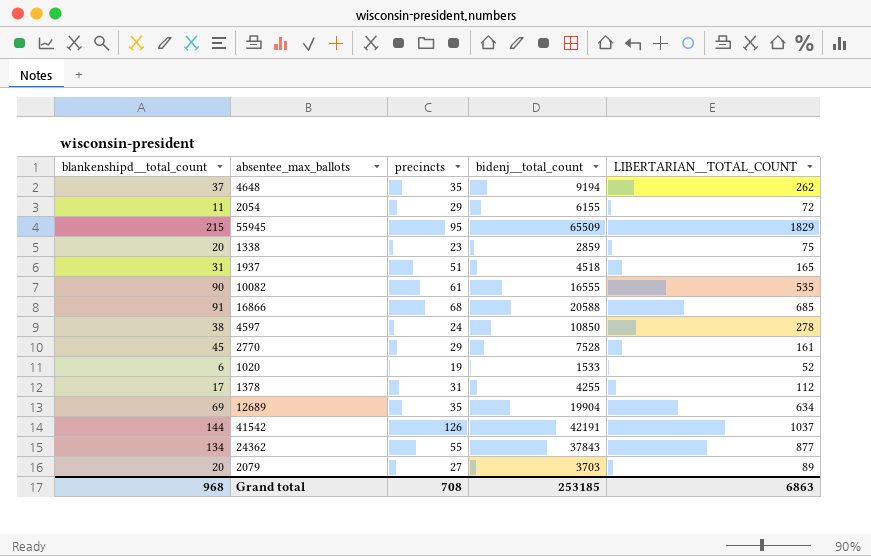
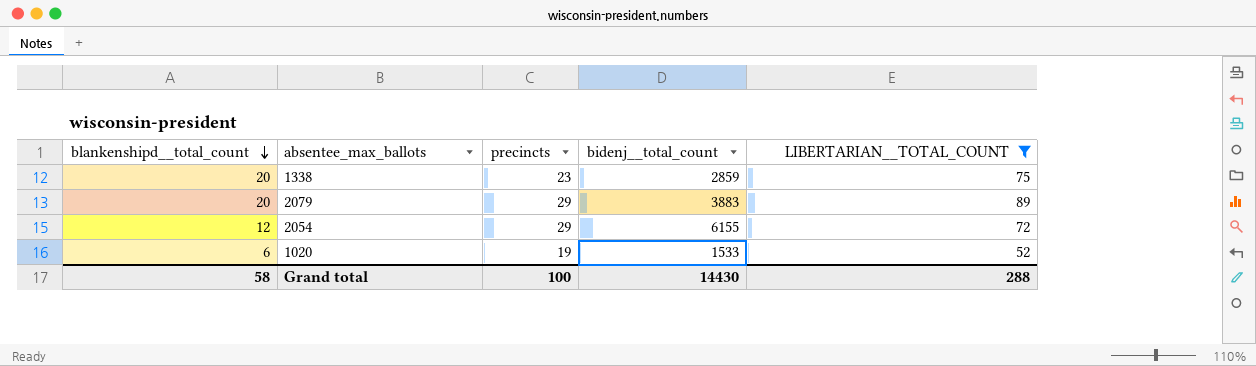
filter: none -> LIBERTARIAN__TOTAL_COUNT <= 89
row order: none -> blankenshipd__total_count descending
2079 | precincts: 27 -> 29
2079 | bidenj__total_count: 3703 -> 3883
2054 | blankenshipd__total_count: 11 -> 12
Grand total | blankenshipd__total_count: 968 -> 58
Grand total | precincts: 708 -> 100
Grand total | bidenj__total_count: 253185 -> 14430
Grand total | LIBERTARIAN__TOTAL_COUNT: 6863 -> 288

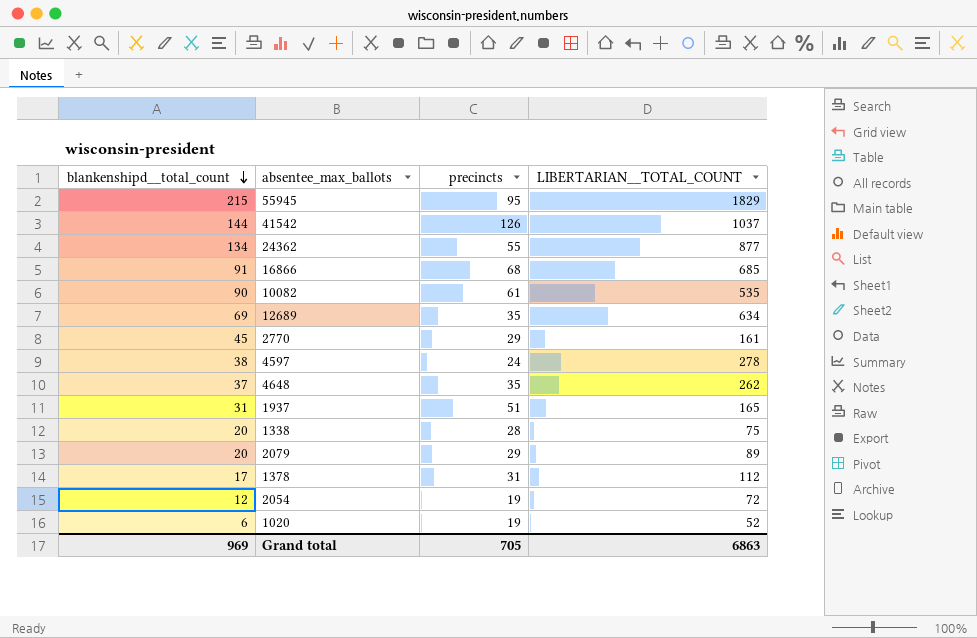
filter: LIBERTARIAN__TOTAL_COUNT <= 89 -> none
column bidenj__total_count | position: 4 -> none
1338 | precincts: 23 -> 28
2054 | precincts: 29 -> 19
Grand total | blankenshipd__total_count: 58 -> 969
Grand total | precincts: 100 -> 705
Grand total | LIBERTARIAN__TOTAL_COUNT: 288 -> 6863

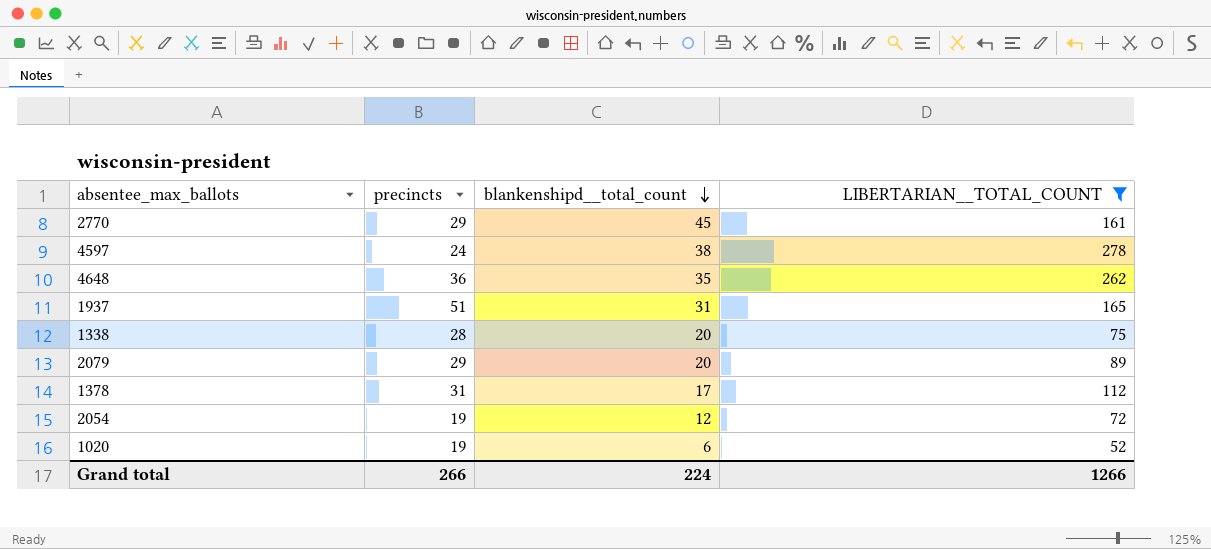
filter: none -> LIBERTARIAN__TOTAL_COUNT <= 278
column blankenshipd__total_count | position: 1 -> 3
4648 | precincts: 35 -> 36
4648 | blankenshipd__total_count: 37 -> 35
Grand total | precincts: 705 -> 266
Grand total | blankenshipd__total_count: 969 -> 224
Grand total | LIBERTARIAN__TOTAL_COUNT: 6863 -> 1266

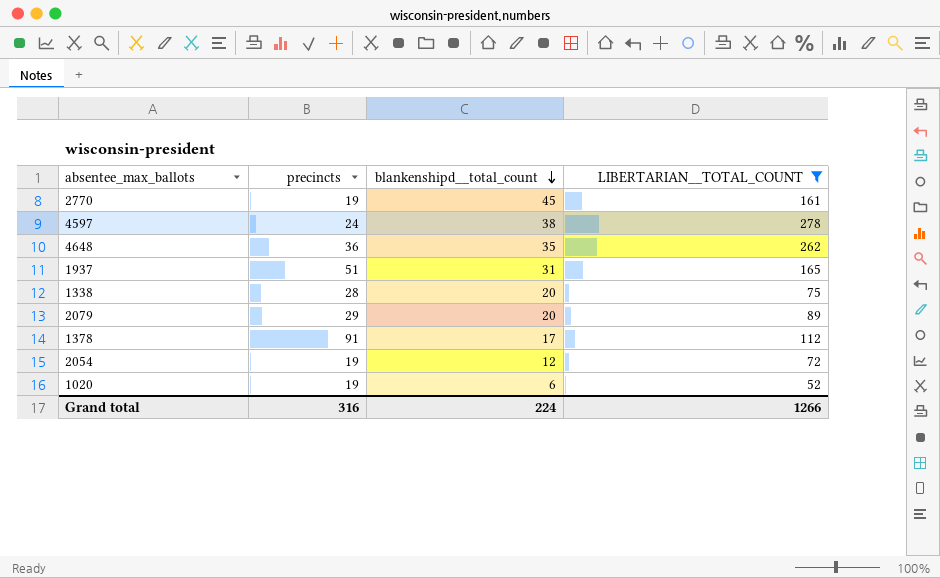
2770 | precincts: 29 -> 19
1378 | precincts: 31 -> 91
Grand total | precincts: 266 -> 316

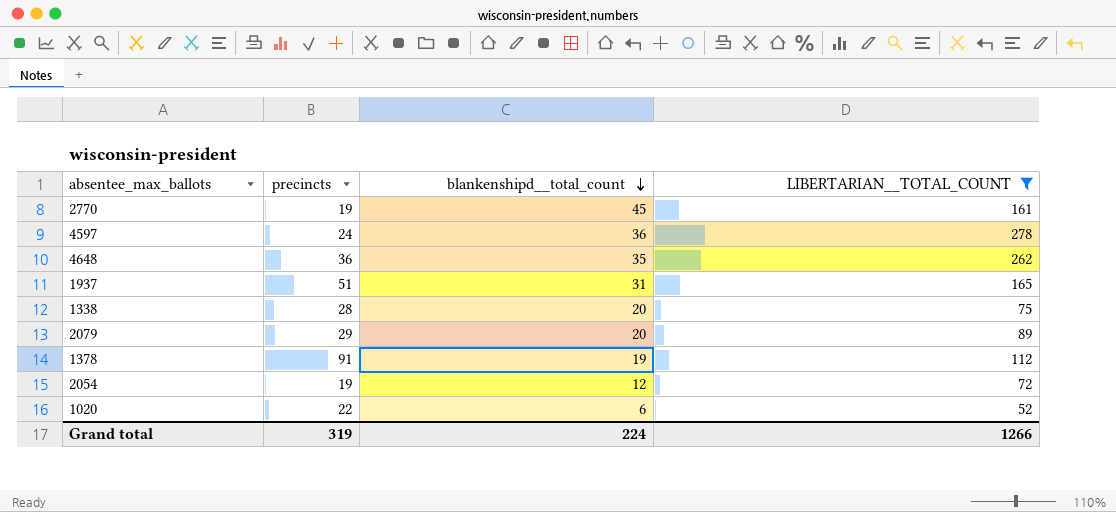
4597 | blankenshipd__total_count: 38 -> 36
1378 | blankenshipd__total_count: 17 -> 19
1020 | precincts: 19 -> 22
Grand total | precincts: 316 -> 319

